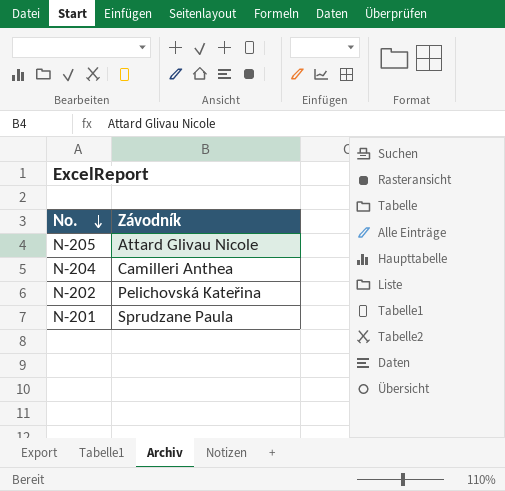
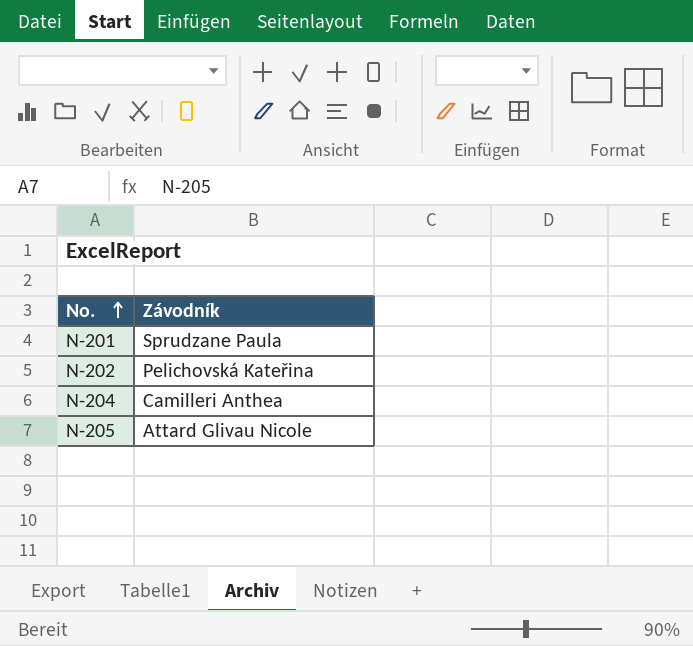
row order: No. descending -> No. ascending

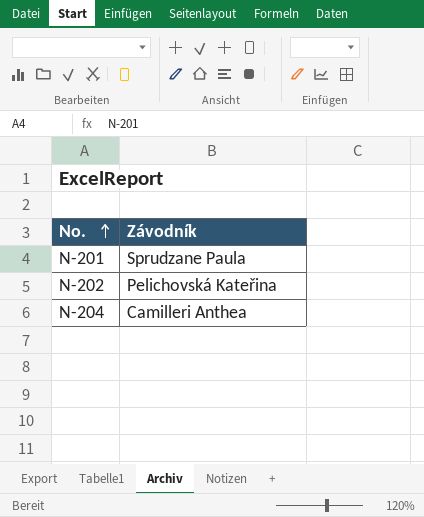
row N-205: Attard Glivau Nicole -> none

